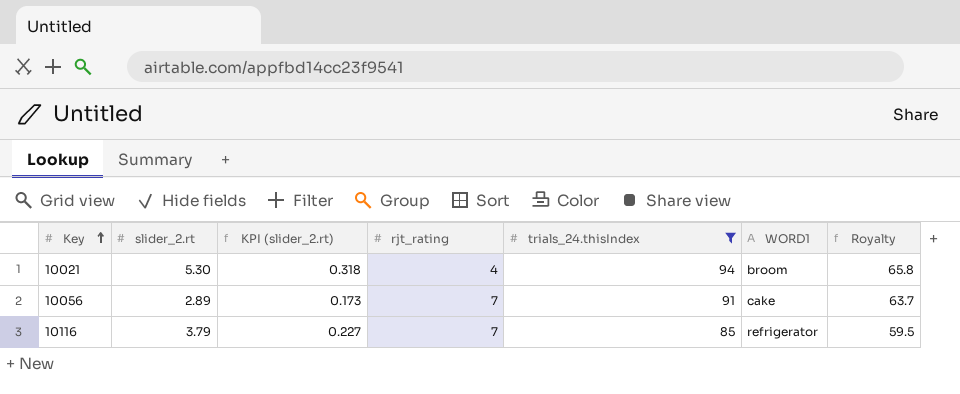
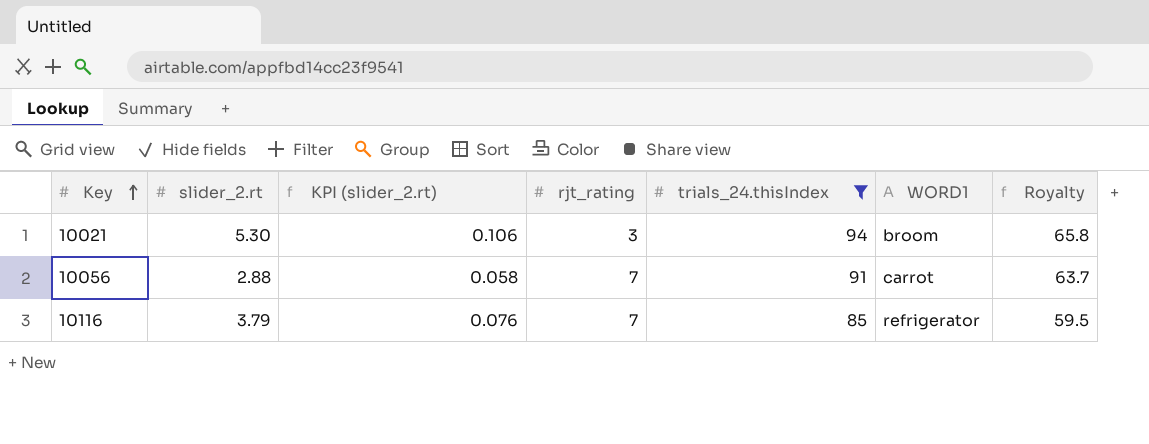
column KPI (slider_2.rt) | formula: [slider_2.rt] * 0.06 -> [slider_2.rt] * 0.02
10021 | rjt_rating: 4 -> 3
10056 | slider_2.rt: 2.89 -> 2.88
10056 | WORD1: cake -> carrot

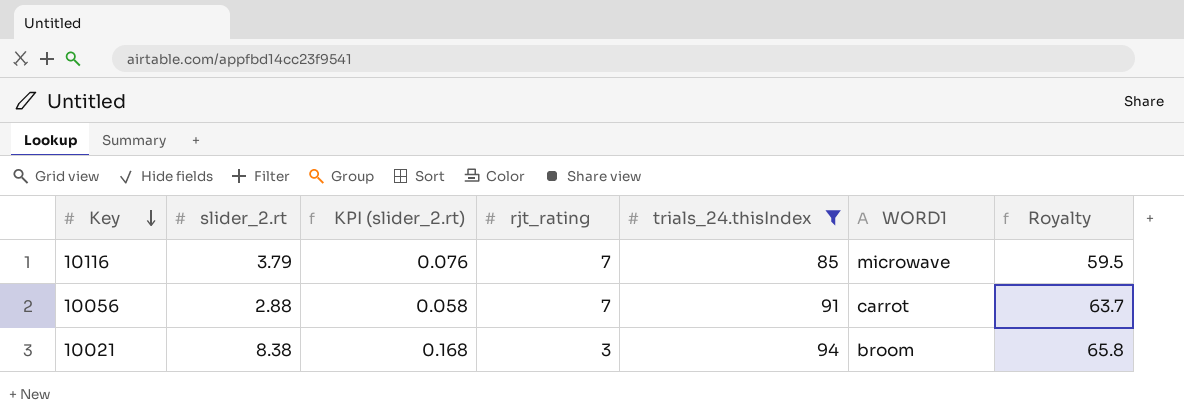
row order: Key ascending -> Key descending
10116 | WORD1: refrigerator -> microwave
10021 | slider_2.rt: 5.30 -> 8.38
10021 | KPI (slider_2.rt): 0.106 -> 0.168

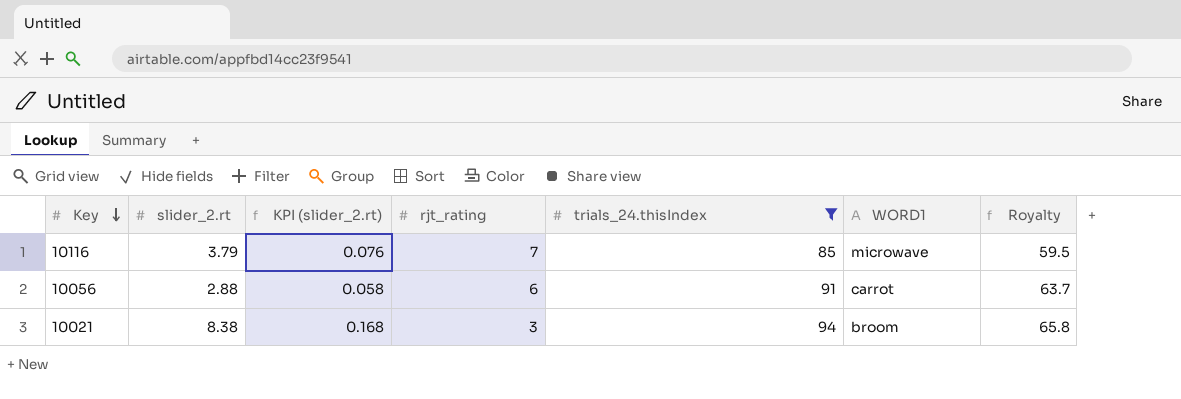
10056 | rjt_rating: 7 -> 6

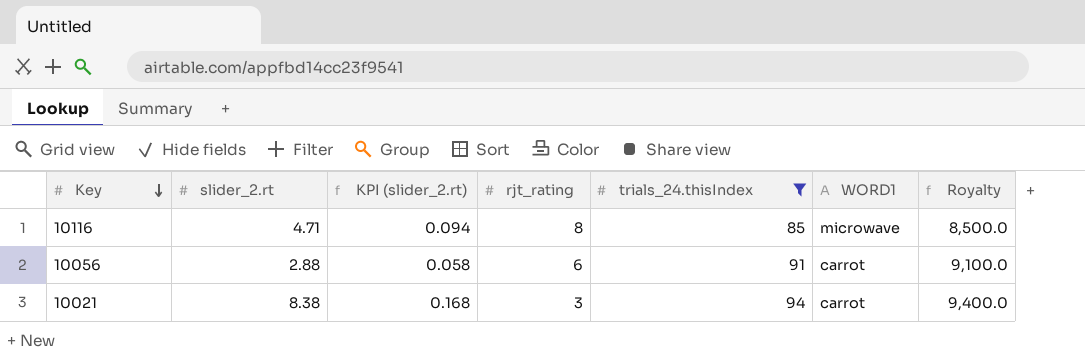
column Royalty | formula: [trials_24.thisIndex] * 0.7 -> [trials_24.thisIndex] * 100
10116 | slider_2.rt: 3.79 -> 4.71
10116 | KPI (slider_2.rt): 0.076 -> 0.094
10116 | rjt_rating: 7 -> 8
10021 | WORD1: broom -> carrot

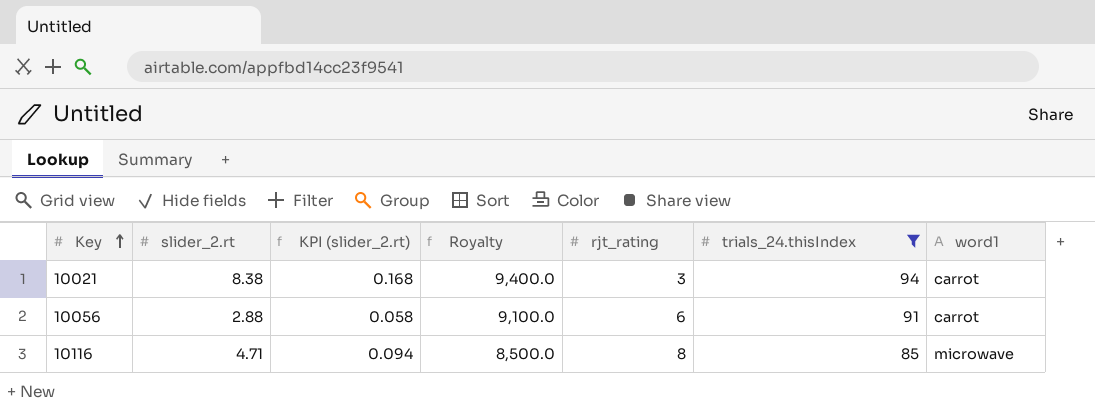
row order: Key descending -> Key ascending
column Royalty | position: 7 -> 4
column name: WORD1 -> word1

